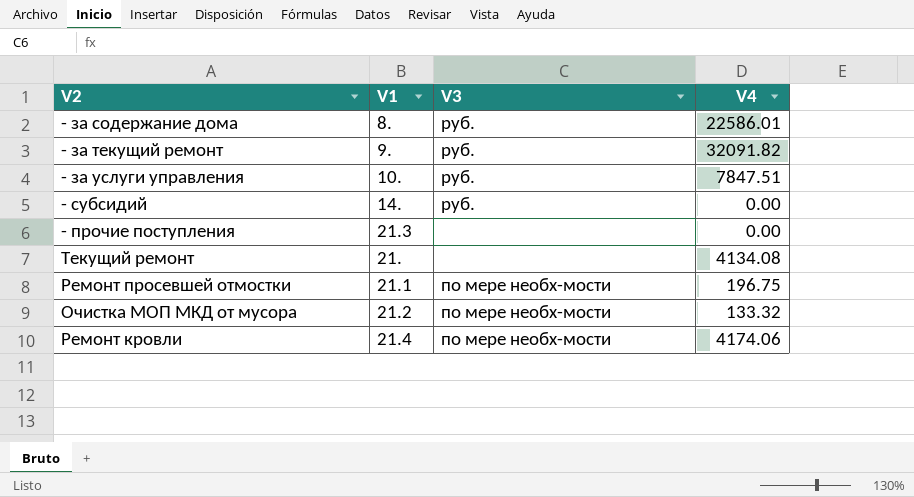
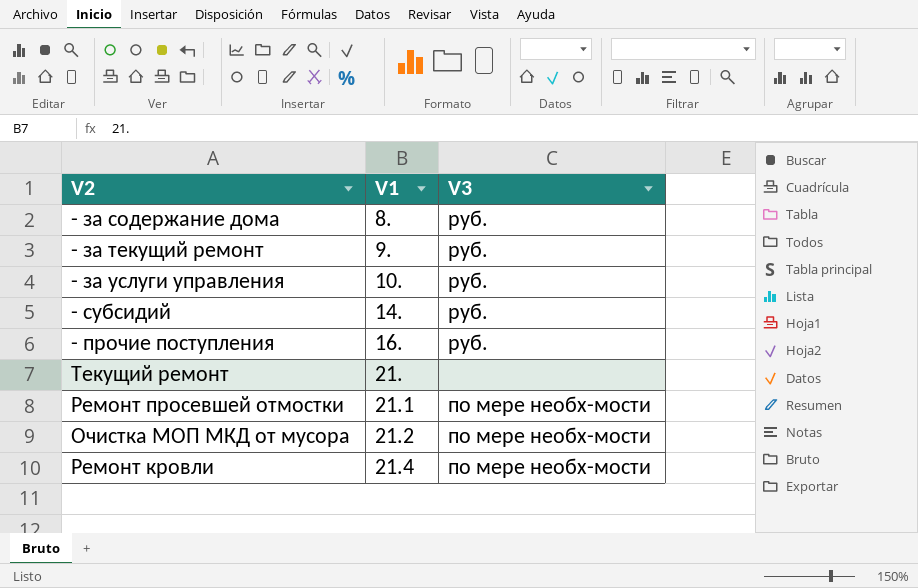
column V4 | position: 4 -> none
- прочие поступления | V1: 21.3 -> 16.
- прочие поступления | V3: none -> руб.

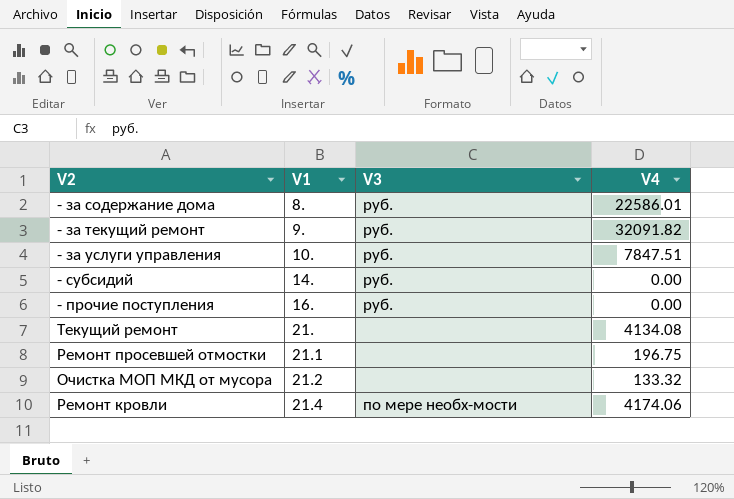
column V4 | position: none -> 4
Ремонт просевшей отмостки | V3: по мере необх-мости -> none
Очистка МОП МКД от мусора | V3: по мере необх-мости -> none

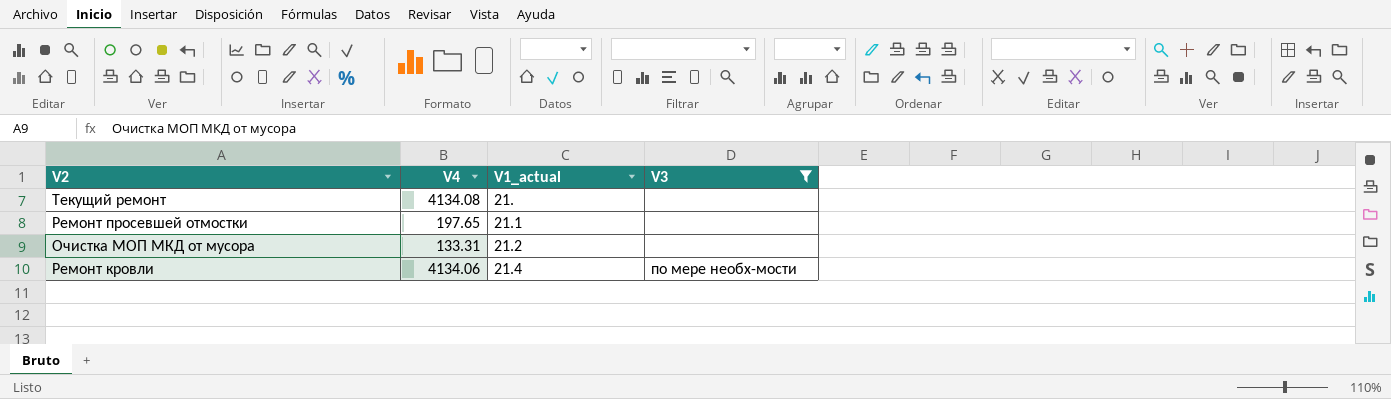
filter: none -> V3 != руб.
column V4 | position: 4 -> 2
column name: V1 -> V1_actual
Ремонт просевшей отмостки | V4: 196.75 -> 197.65
Очистка МОП МКД от мусора | V4: 133.32 -> 133.31
Ремонт кровли | V4: 4174.06 -> 4134.06

